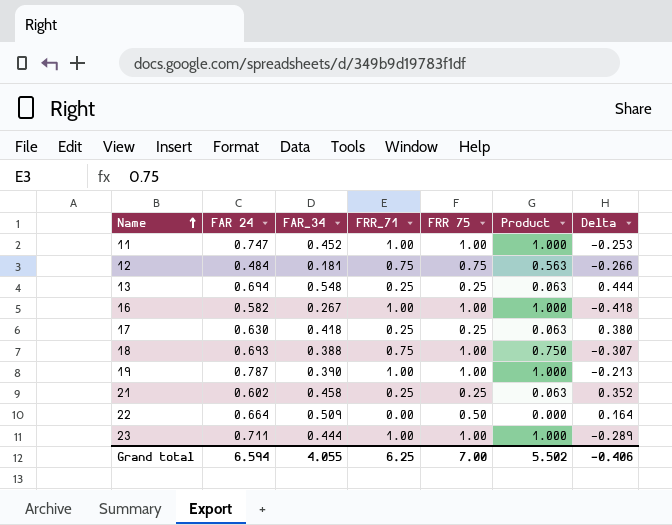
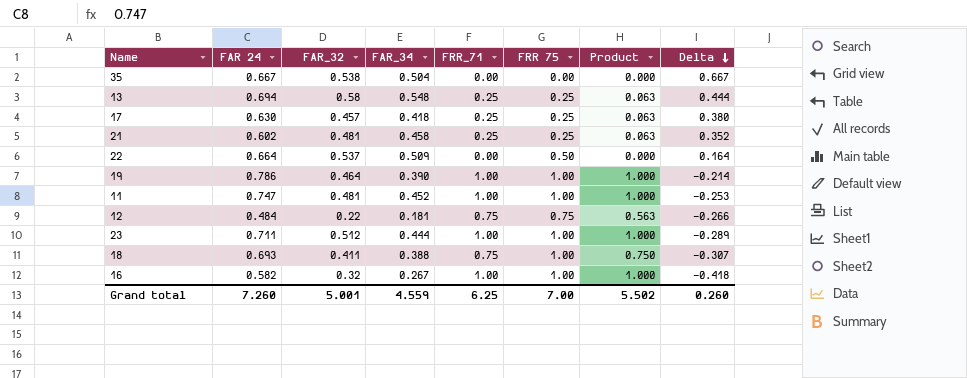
row order: Name ascending -> Delta descending
column FAR_32 | position: none -> 3
row 35: none -> 0.667 | 0.538 | 0.504 | 0.00 | 0.00 | 0.000 | 0.667
19 | FAR 24: 0.787 -> 0.786
19 | Delta: -0.213 -> -0.214
Grand total | FAR 24: 6.594 -> 7.260
Grand total | FAR_34: 4.055 -> 4.559
Grand total | Delta: -0.406 -> 0.260

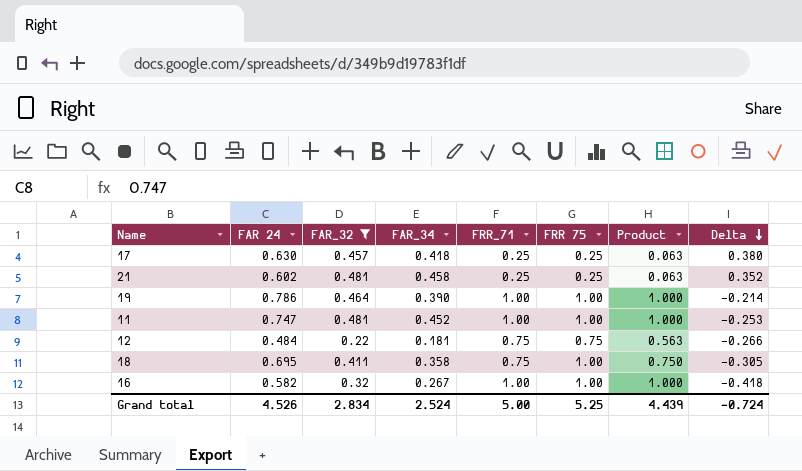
filter: none -> FAR_32 <= 0.481
18 | FAR 24: 0.693 -> 0.695
18 | FAR_34: 0.388 -> 0.358
18 | Delta: -0.307 -> -0.305
Grand total | FAR 24: 7.260 -> 4.526
Grand total | FAR_32: 5.001 -> 2.834
Grand total | FAR_34: 4.559 -> 2.524
Grand total | FRR_71: 6.25 -> 5.00
Grand total | FRR 75: 7.00 -> 5.25
Grand total | Product: 5.502 -> 4.439
Grand total | Delta: 0.260 -> -0.724

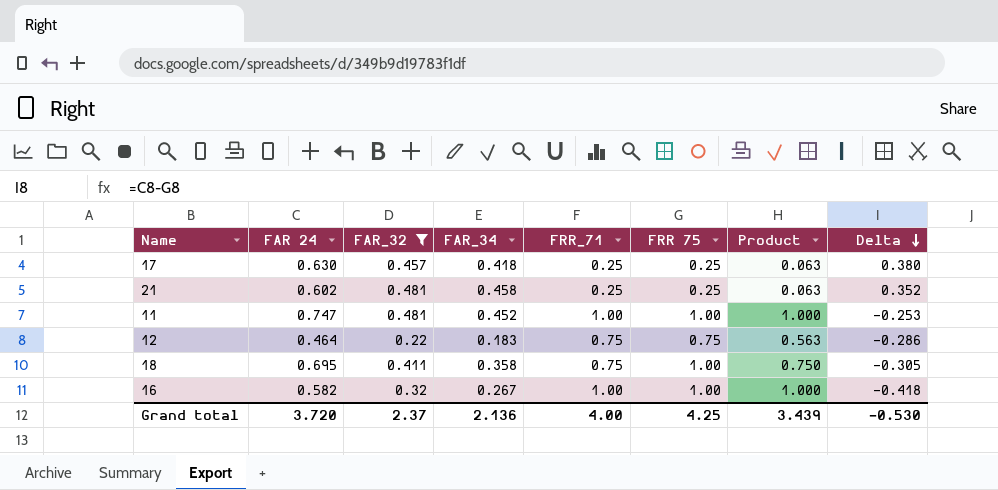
row 19: 0.786 | 0.464 | 0.390 | 1.00 | 1.00 | 1.000 | -0.214 -> none
12 | FAR 24: 0.484 -> 0.464
12 | FAR_34: 0.181 -> 0.183
12 | Delta: -0.266 -> -0.286
Grand total | FAR 24: 4.526 -> 3.720
Grand total | FAR_32: 2.834 -> 2.37
Grand total | FAR_34: 2.524 -> 2.136
Grand total | FRR_71: 5.00 -> 4.00
Grand total | FRR 75: 5.25 -> 4.25
Grand total | Product: 4.439 -> 3.439
Grand total | Delta: -0.724 -> -0.530

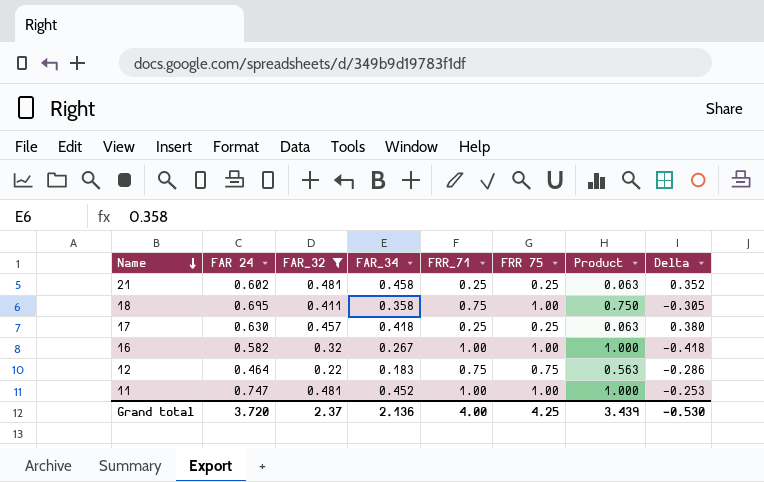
row order: Delta descending -> Name descending

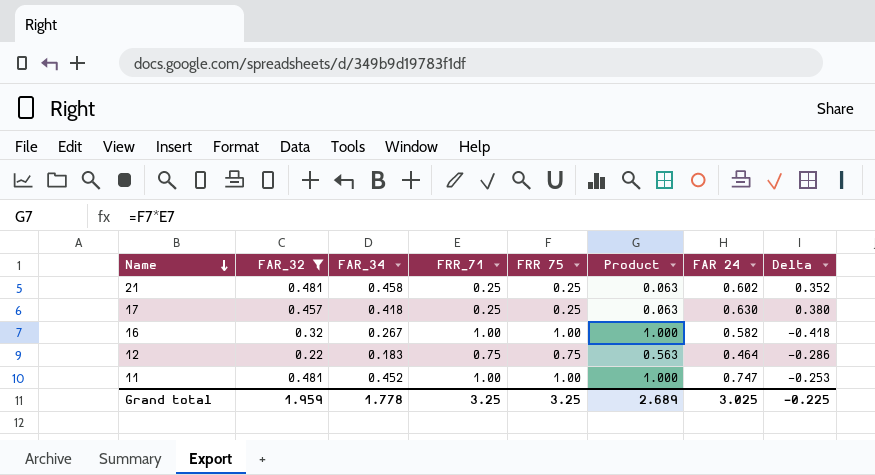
column FAR 24 | position: 2 -> 7
row 18: 0.695 | 0.411 | 0.358 | 0.75 | 1.00 | 0.750 | -0.305 -> none
Grand total | FAR_32: 2.37 -> 1.959
Grand total | FAR_34: 2.136 -> 1.778
Grand total | FRR_71: 4.00 -> 3.25
Grand total | FRR 75: 4.25 -> 3.25
Grand total | Product: 3.439 -> 2.689
Grand total | FAR 24: 3.720 -> 3.025
Grand total | Delta: -0.530 -> -0.225

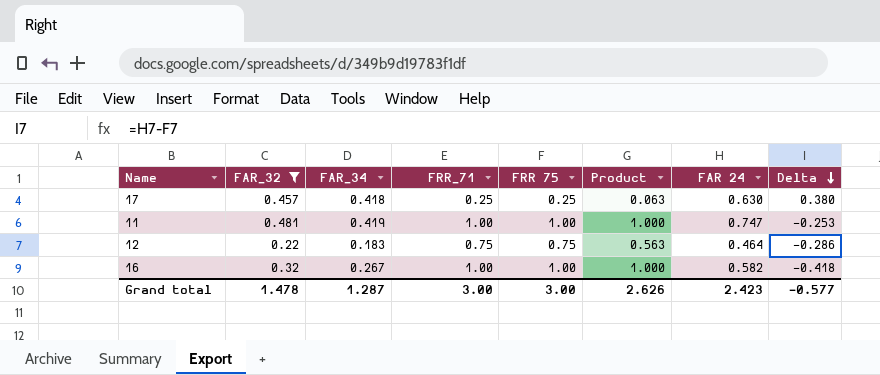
row order: Name descending -> Delta descending
row 21: 0.481 | 0.458 | 0.25 | 0.25 | 0.063 | 0.602 | 0.352 -> none
11 | FAR_34: 0.452 -> 0.419
Grand total | FAR_32: 1.959 -> 1.478
Grand total | FAR_34: 1.778 -> 1.287
Grand total | FRR_71: 3.25 -> 3.00
Grand total | FRR 75: 3.25 -> 3.00
Grand total | Product: 2.689 -> 2.626
Grand total | FAR 24: 3.025 -> 2.423
Grand total | Delta: -0.225 -> -0.577

